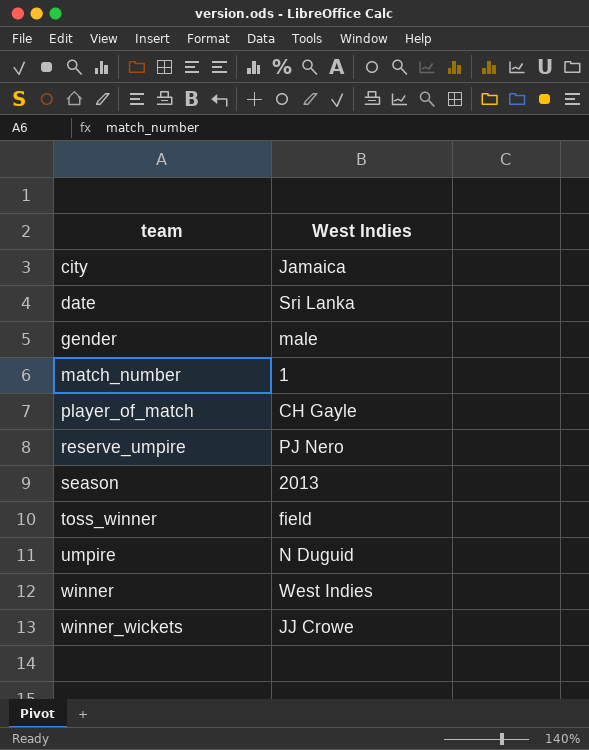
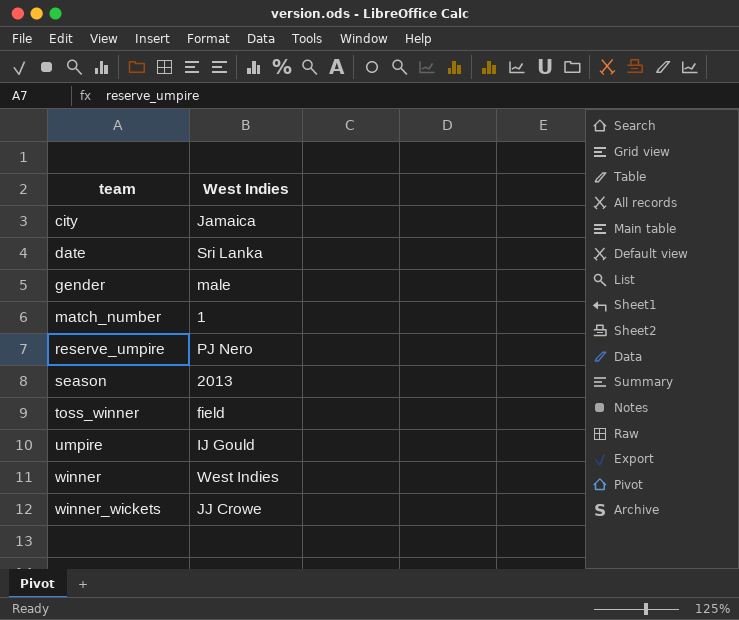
row player_of_match: CH Gayle -> none
umpire | West Indies: N Duguid -> IJ Gould

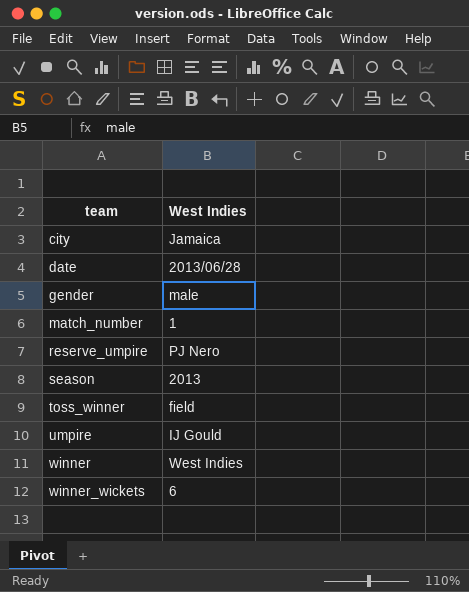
date | West Indies: Sri Lanka -> 2013/06/28
winner_wickets | West Indies: JJ Crowe -> 6

